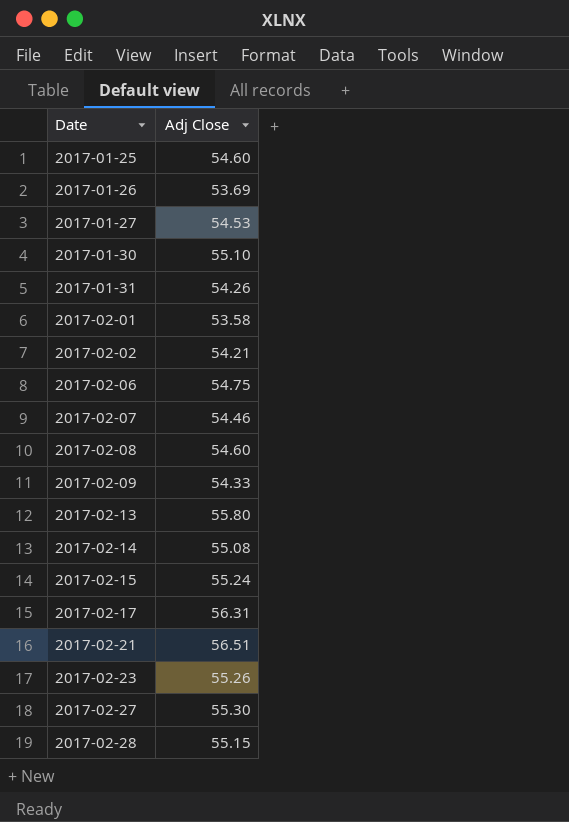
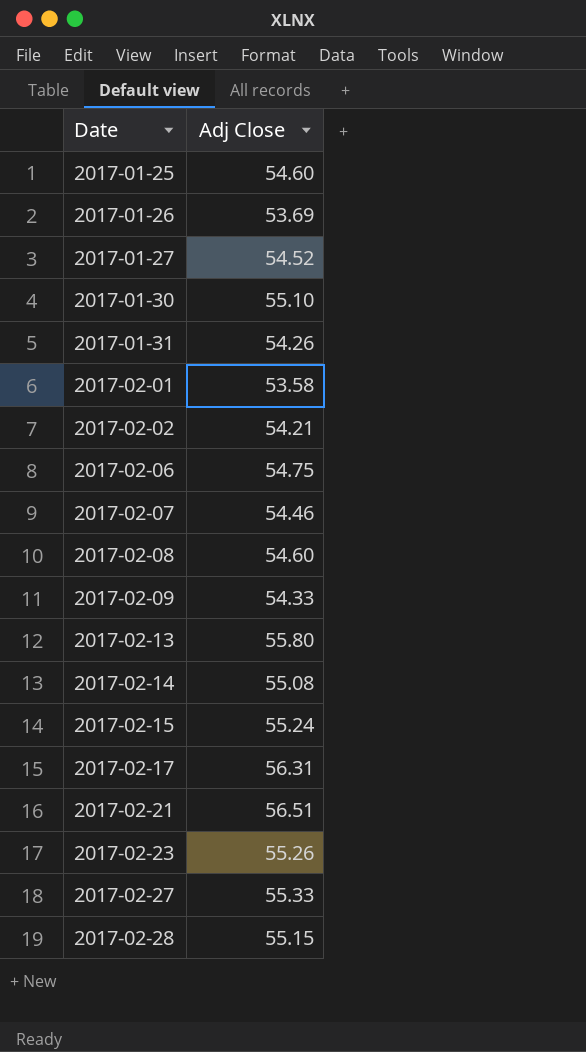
2017-01-27 | Adj Close: 54.53 -> 54.52
2017-02-27 | Adj Close: 55.30 -> 55.33

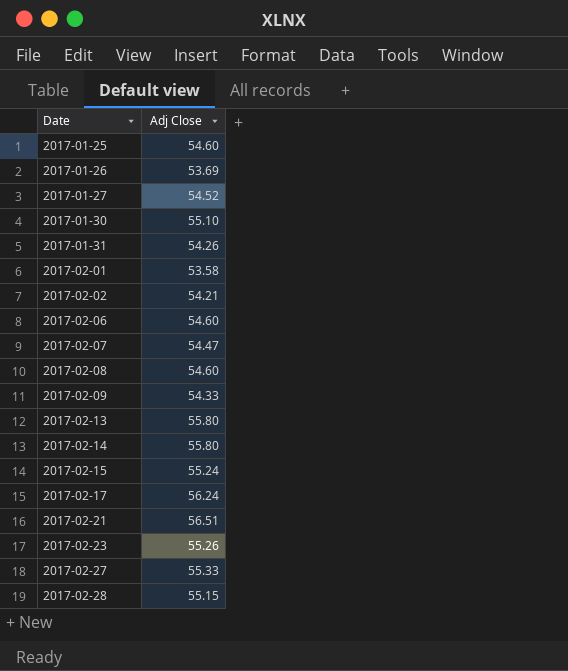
2017-02-06 | Adj Close: 54.75 -> 54.60
2017-02-07 | Adj Close: 54.46 -> 54.47
2017-02-14 | Adj Close: 55.08 -> 55.80
2017-02-17 | Adj Close: 56.31 -> 56.24

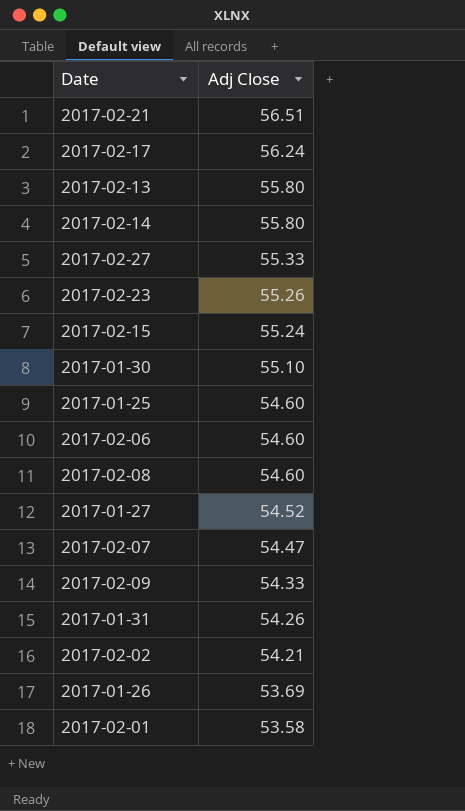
row order: Date ascending -> Adj Close descending
row 2017-02-28: 55.15 -> none

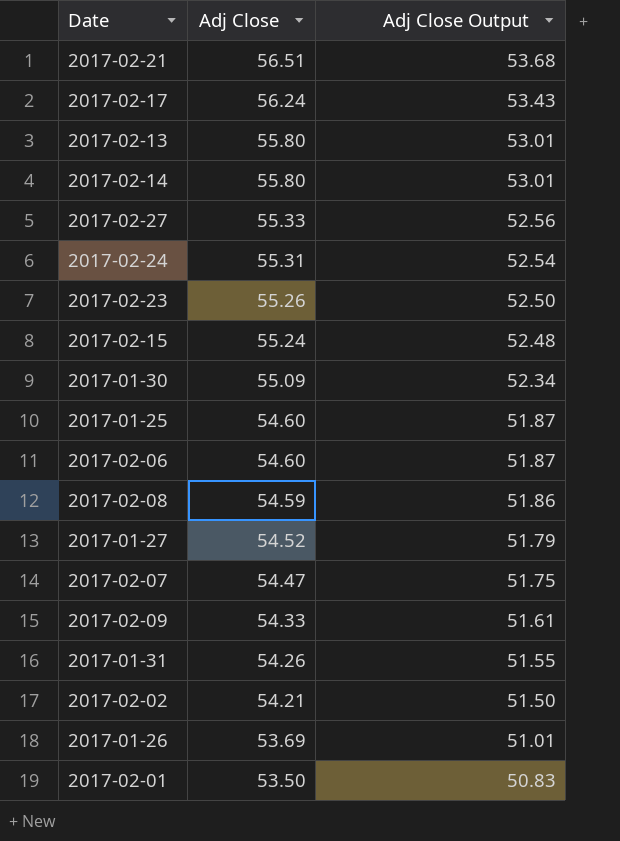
column Adj Close Output | formula: none -> [Adj Close] * 0.95
row 2017-02-24: none -> 55.31 | 52.54
2017-01-30 | Adj Close: 55.10 -> 55.09
2017-02-08 | Adj Close: 54.60 -> 54.59
2017-02-01 | Adj Close: 53.58 -> 53.50

